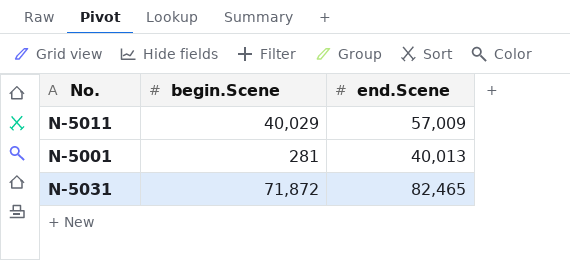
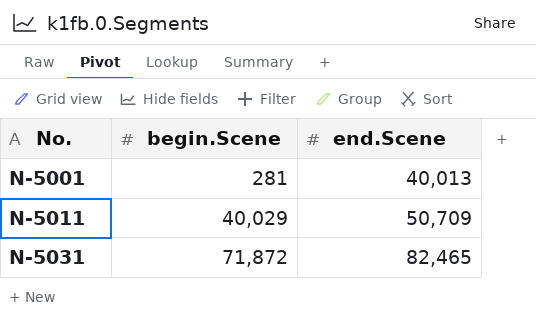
row order: none -> No. ascending
N-5011 | end.Scene: 57,009 -> 50,709

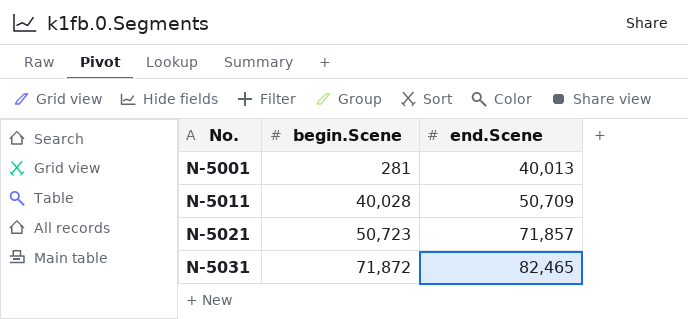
N-5011 | begin.Scene: 40,029 -> 40,028
row N-5021: none -> 50,723 | 71,857

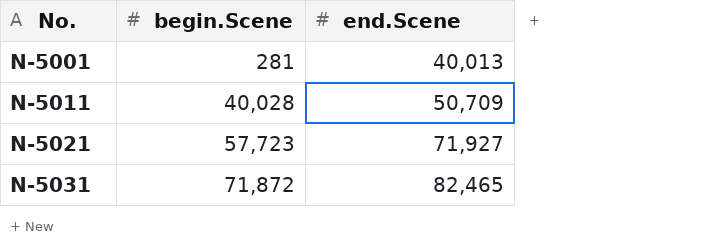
N-5021 | begin.Scene: 50,723 -> 57,723
N-5021 | end.Scene: 71,857 -> 71,927

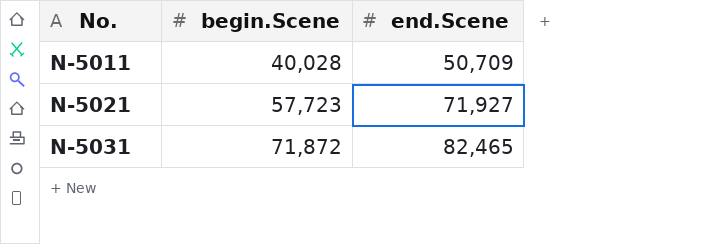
row N-5001: 281 | 40,013 -> none

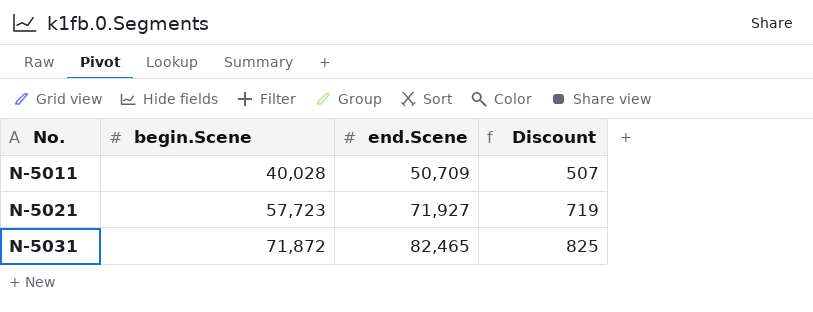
column Discount | formula: none -> [end.Scene] * 0.01

